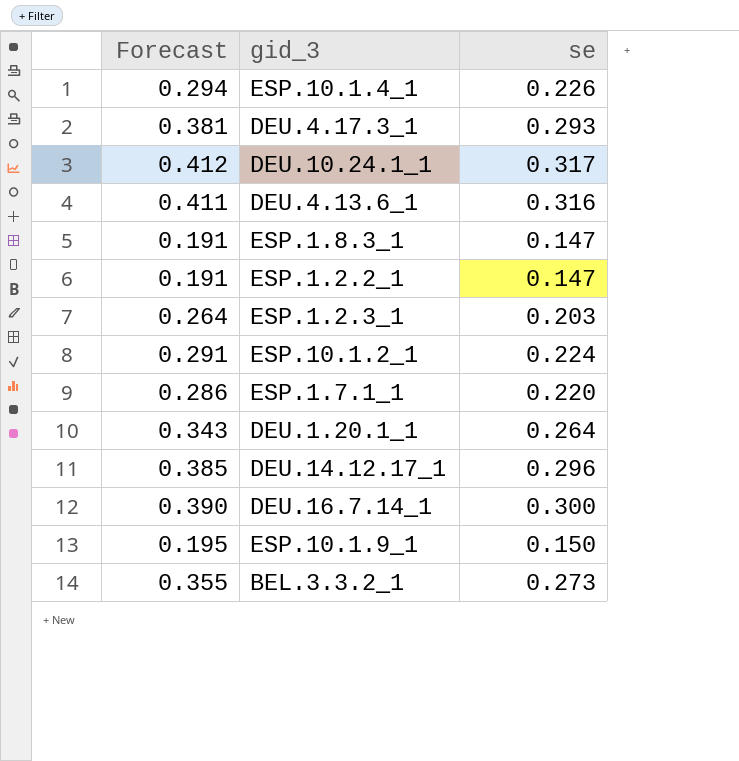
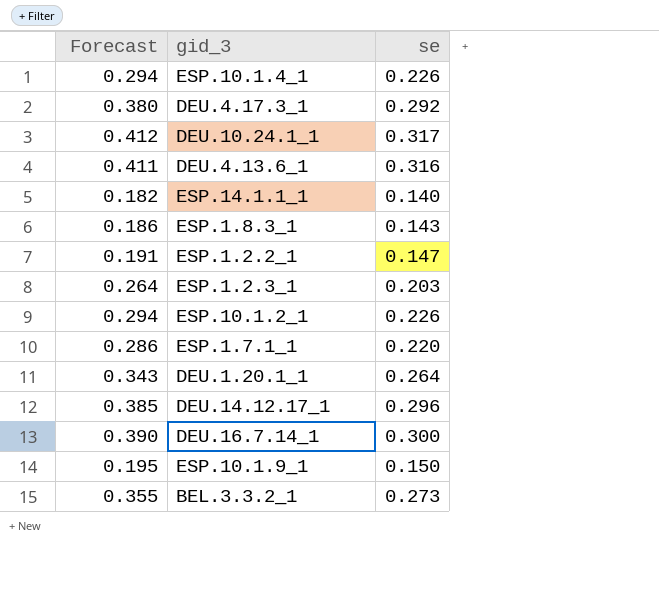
DEU.4.17.3_1 | Forecast: 0.381 -> 0.380
DEU.4.17.3_1 | se: 0.293 -> 0.292
row ESP.14.1.1_1: none -> 0.182 | 0.140
ESP.1.8.3_1 | Forecast: 0.191 -> 0.186
ESP.1.8.3_1 | se: 0.147 -> 0.143
ESP.10.1.2_1 | Forecast: 0.291 -> 0.294
ESP.10.1.2_1 | se: 0.224 -> 0.226

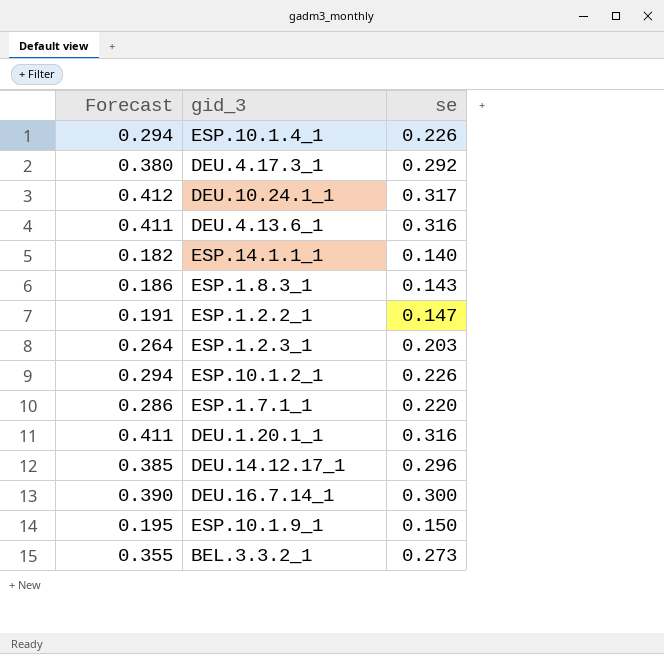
DEU.1.20.1_1 | Forecast: 0.343 -> 0.411
DEU.1.20.1_1 | se: 0.264 -> 0.316

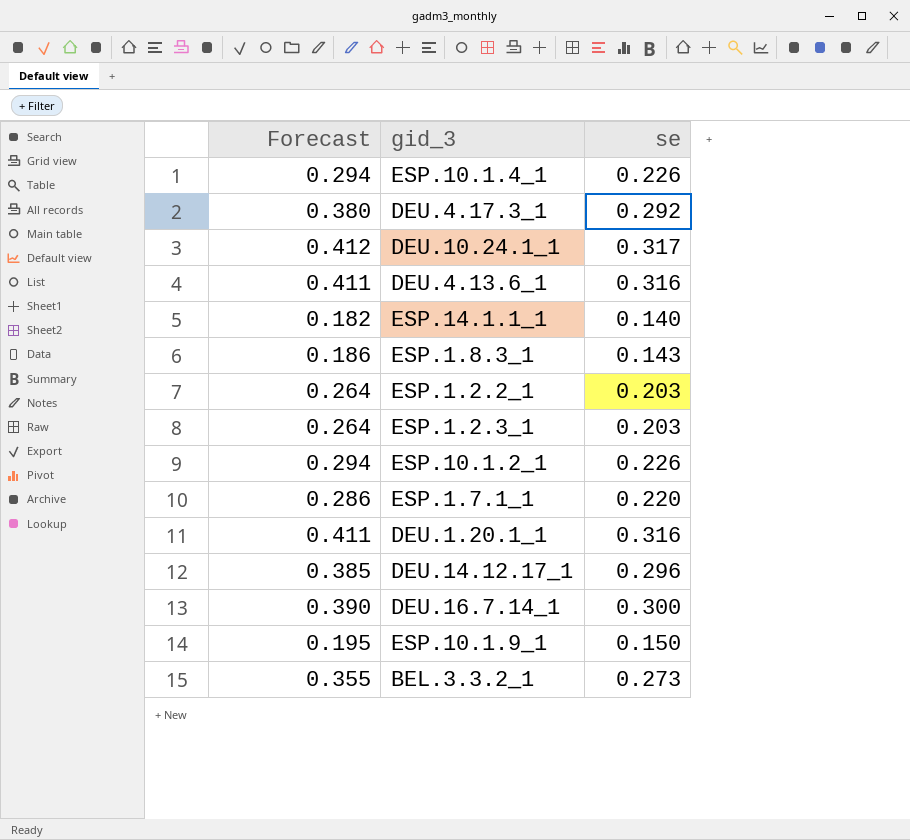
ESP.1.2.2_1 | Forecast: 0.191 -> 0.264
ESP.1.2.2_1 | se: 0.147 -> 0.203

